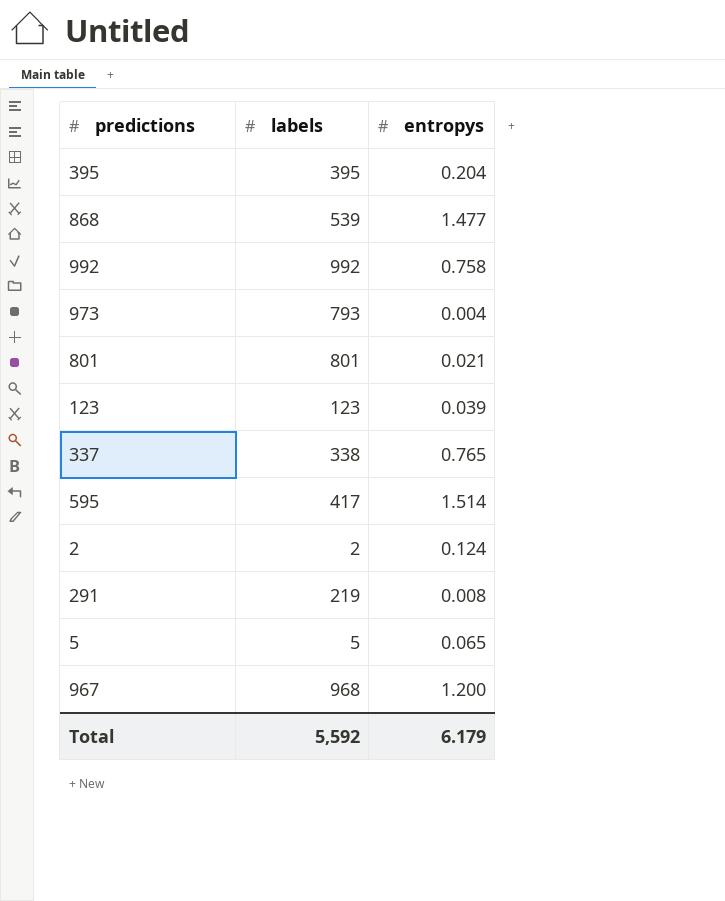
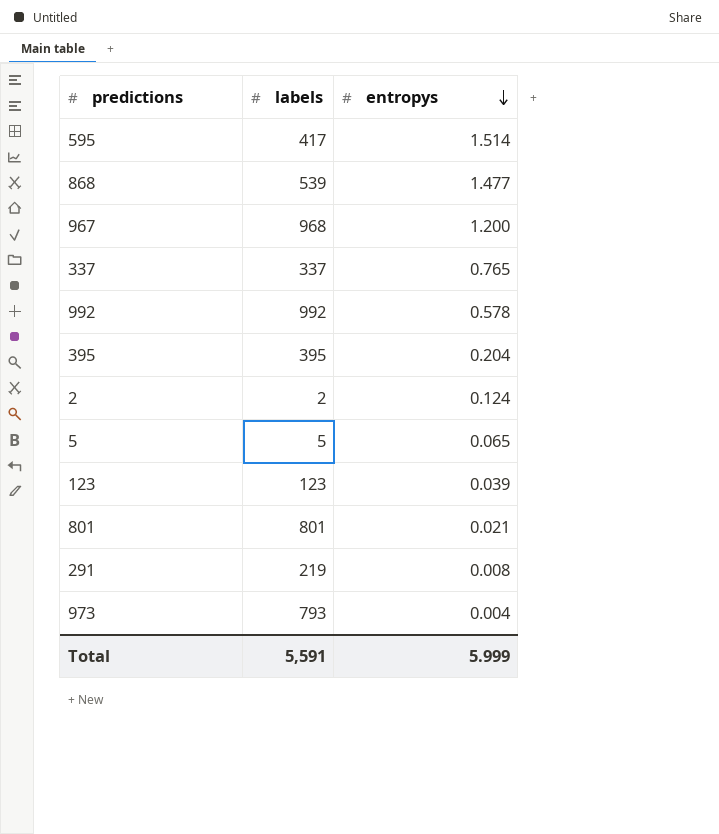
row order: none -> entropys descending
337 | labels: 338 -> 337
992 | entropys: 0.758 -> 0.578
Total | labels: 5,592 -> 5,591
Total | entropys: 6.179 -> 5.999

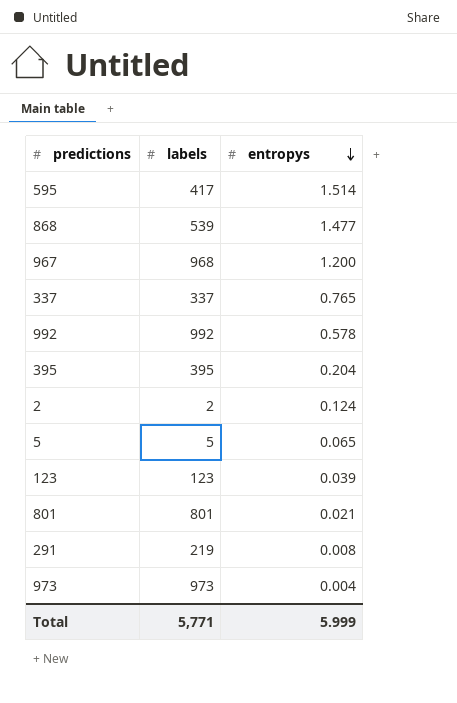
973 | labels: 793 -> 973
Total | labels: 5,591 -> 5,771

